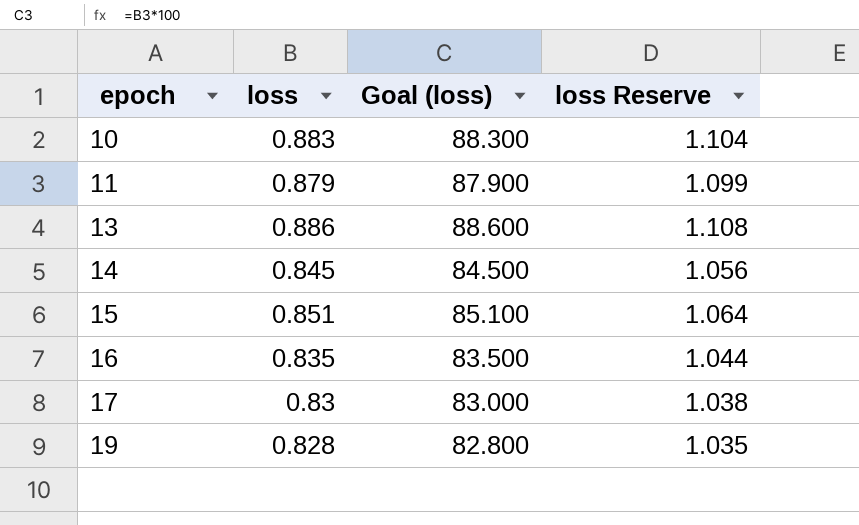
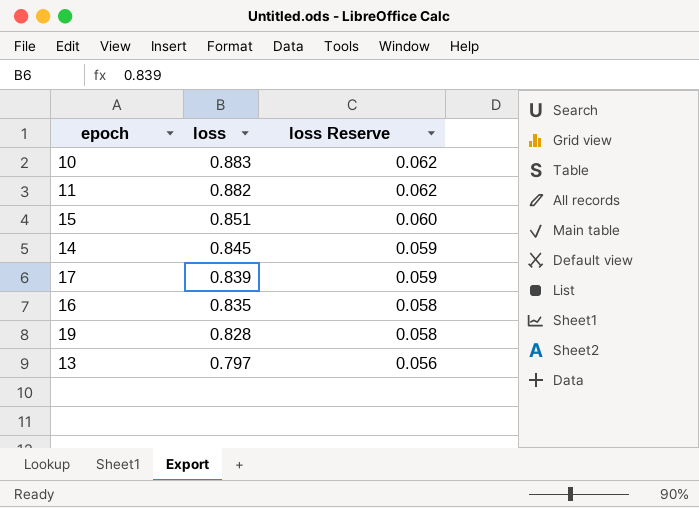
row order: epoch ascending -> loss descending
column Goal (loss) | formula: [loss] * 100 -> none
column loss Reserve | formula: [loss] * 1.25 -> [loss] * 0.07
11 | loss: 0.879 -> 0.882
17 | loss: 0.83 -> 0.839
13 | loss: 0.886 -> 0.797

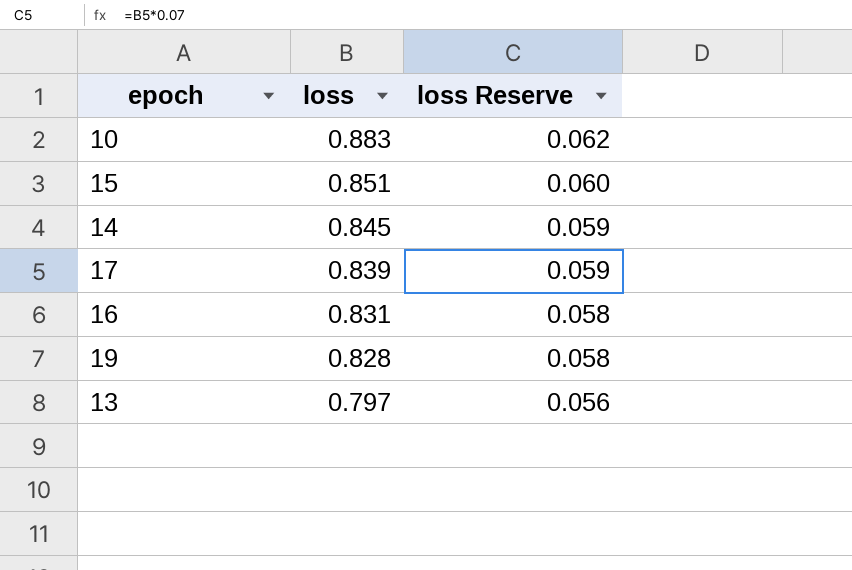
row 11: 0.882 | 0.062 -> none
16 | loss: 0.835 -> 0.831

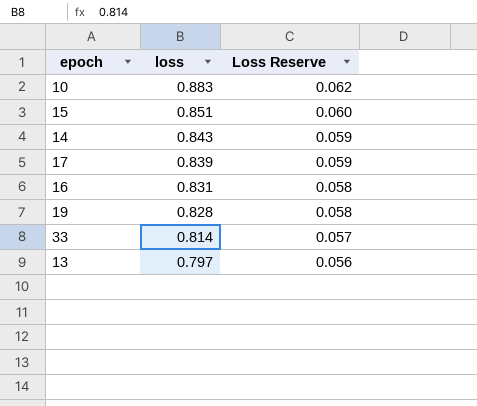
column name: loss Reserve -> Loss Reserve
14 | loss: 0.845 -> 0.843
row 33: none -> 0.814 | 0.057

